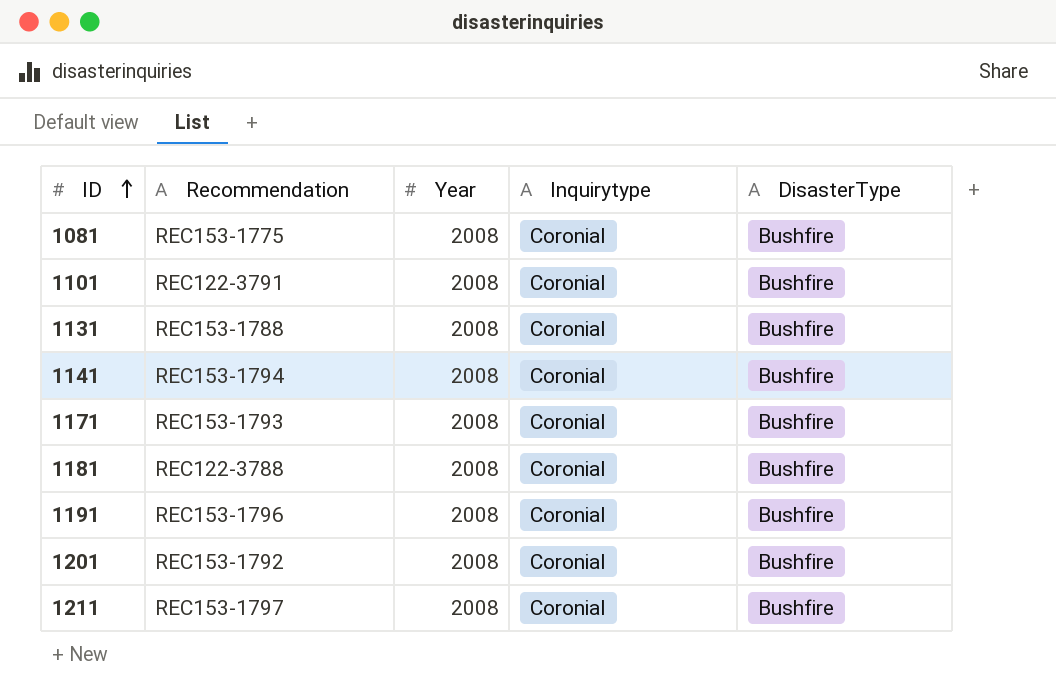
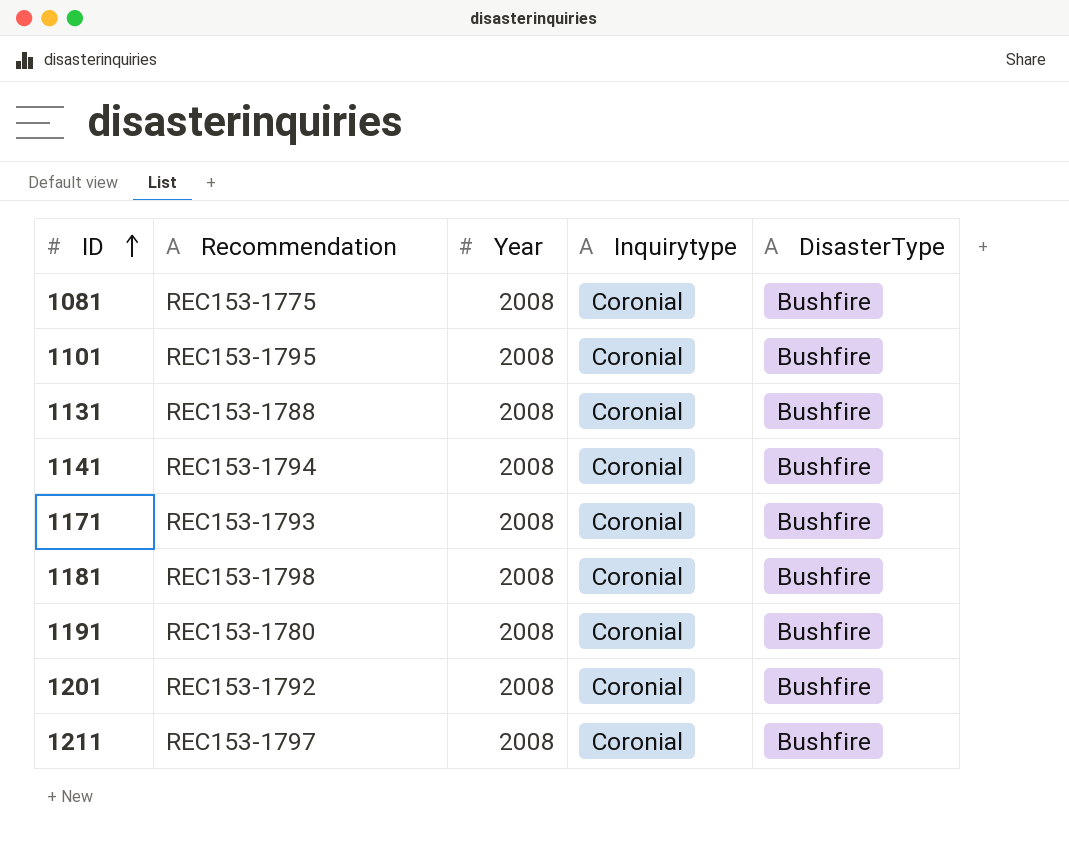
1101 | Recommendation: REC122-3791 -> REC153-1795
1181 | Recommendation: REC122-3788 -> REC153-1798
1191 | Recommendation: REC153-1796 -> REC153-1780

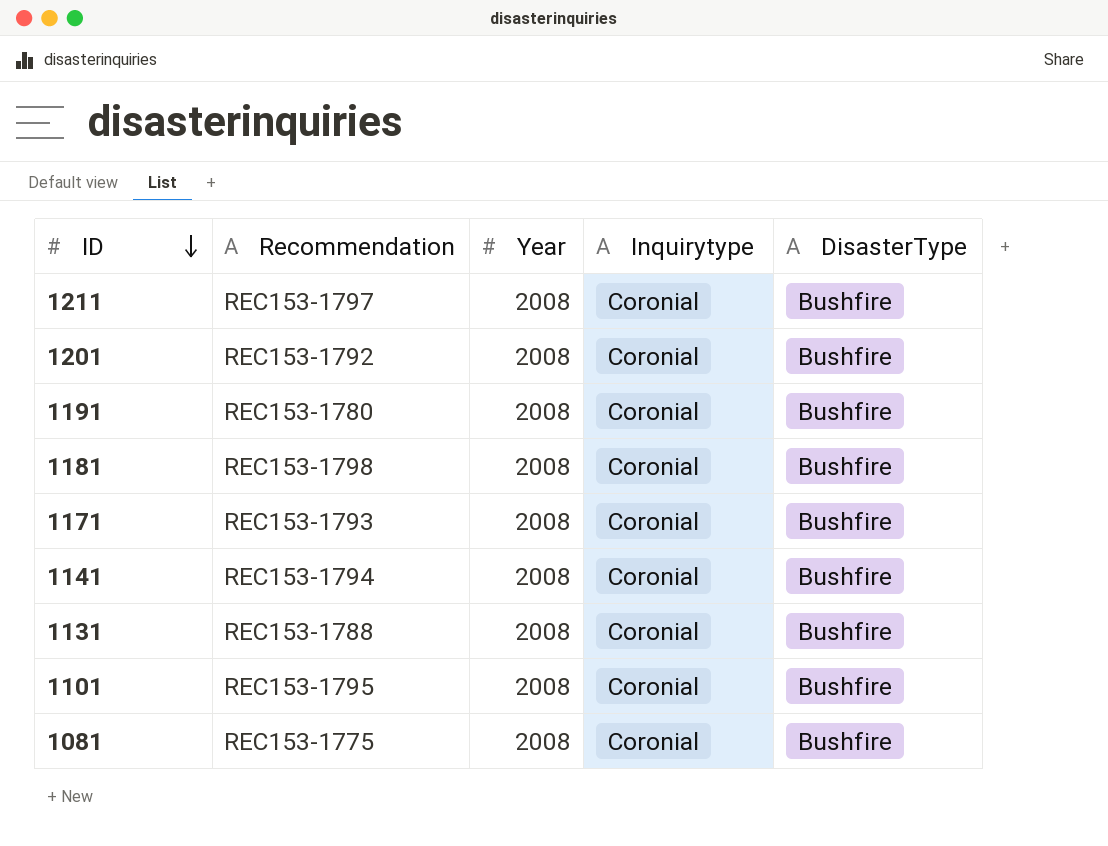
row order: ID ascending -> ID descending

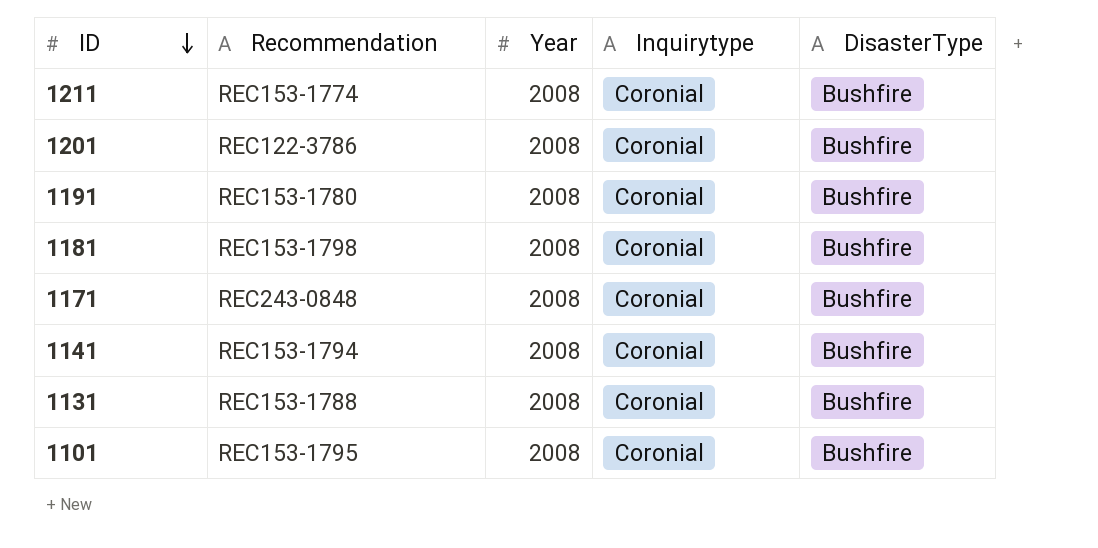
row 1081: REC153-1775 | 2008 | Coronial | Bushfire -> none
1211 | Recommendation: REC153-1797 -> REC153-1774
1201 | Recommendation: REC153-1792 -> REC122-3786
1171 | Recommendation: REC153-1793 -> REC243-0848

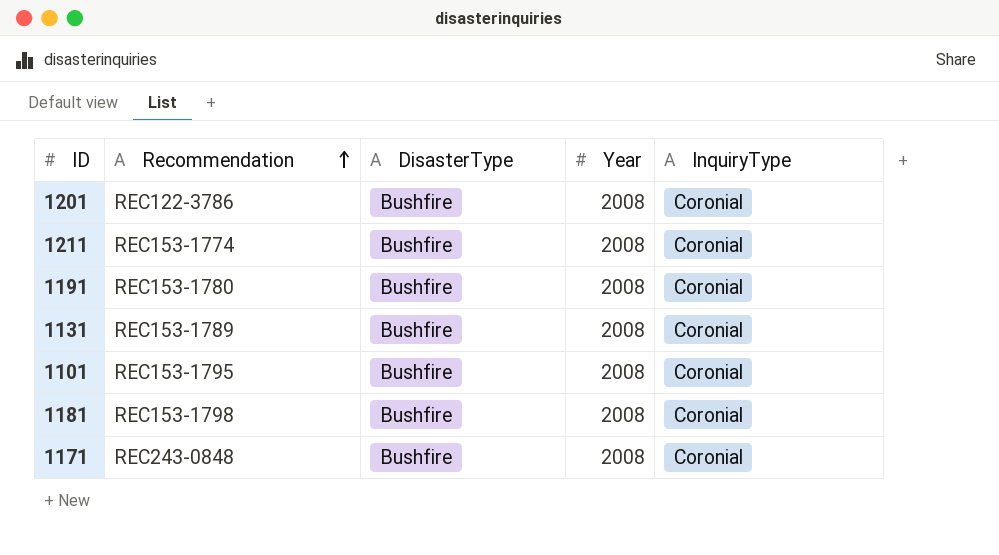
row order: ID descending -> Recommendation ascending
column DisasterType | position: 5 -> 3
column name: Inquirytype -> InquiryType
row 1141: REC153-1794 | 2008 | Coronial | Bushfire -> none
1131 | Recommendation: REC153-1788 -> REC153-1789

